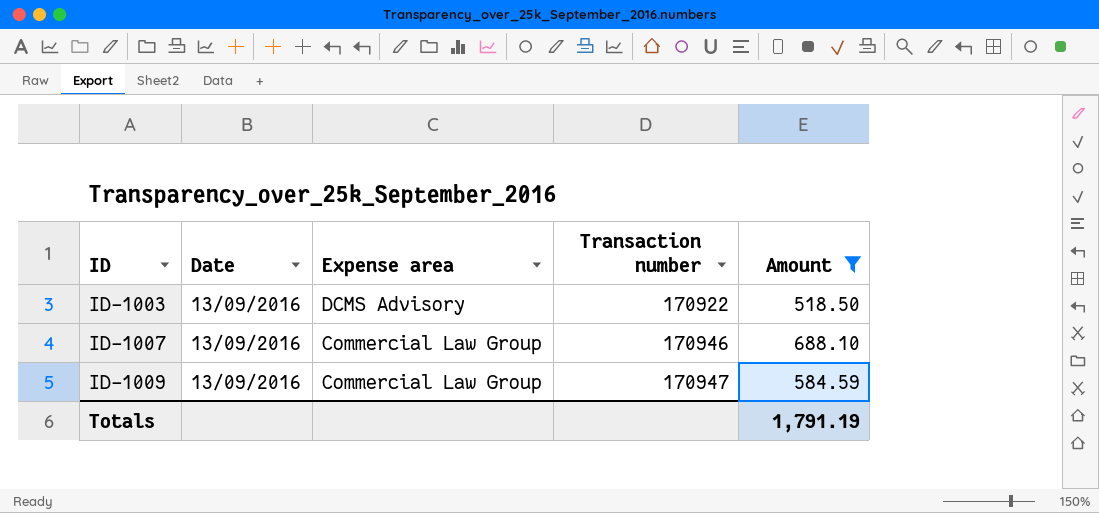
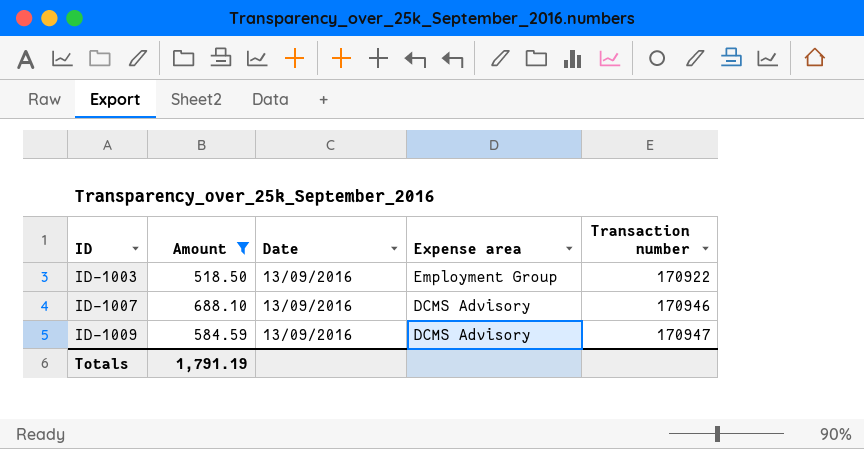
column Amount | position: 5 -> 2
ID-1003 | Expense area: DCMS Advisory -> Employment Group
ID-1007 | Expense area: Commercial Law Group -> DCMS Advisory
ID-1009 | Expense area: Commercial Law Group -> DCMS Advisory

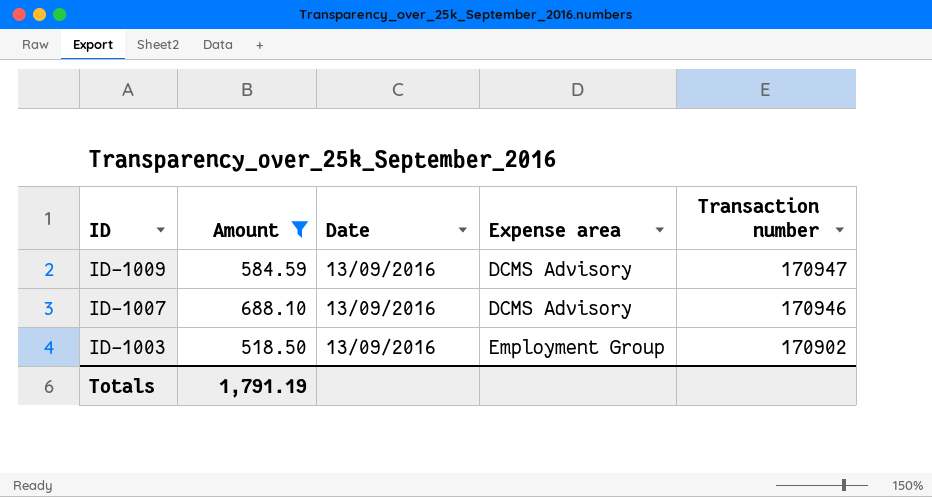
row order: ID ascending -> ID descending
ID-1003 | Transaction number: 170922 -> 170902

